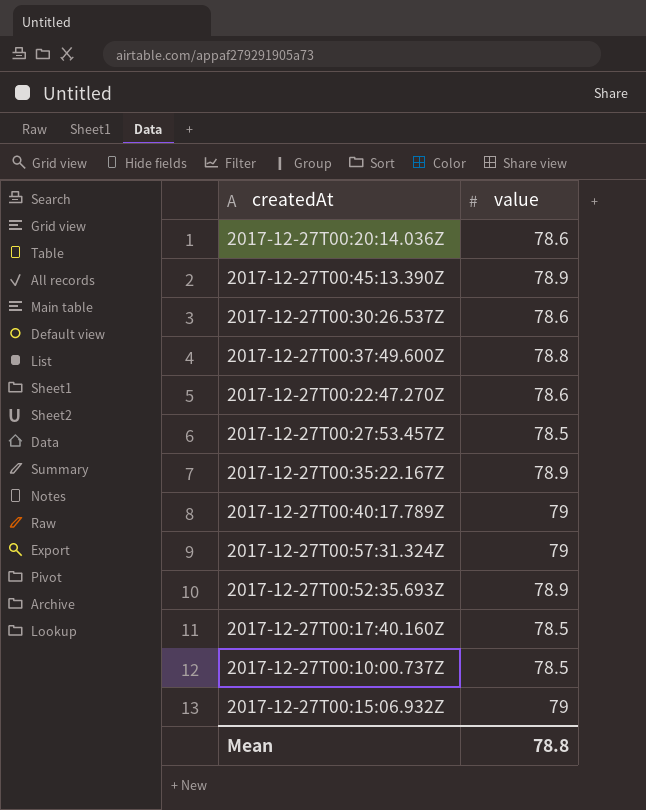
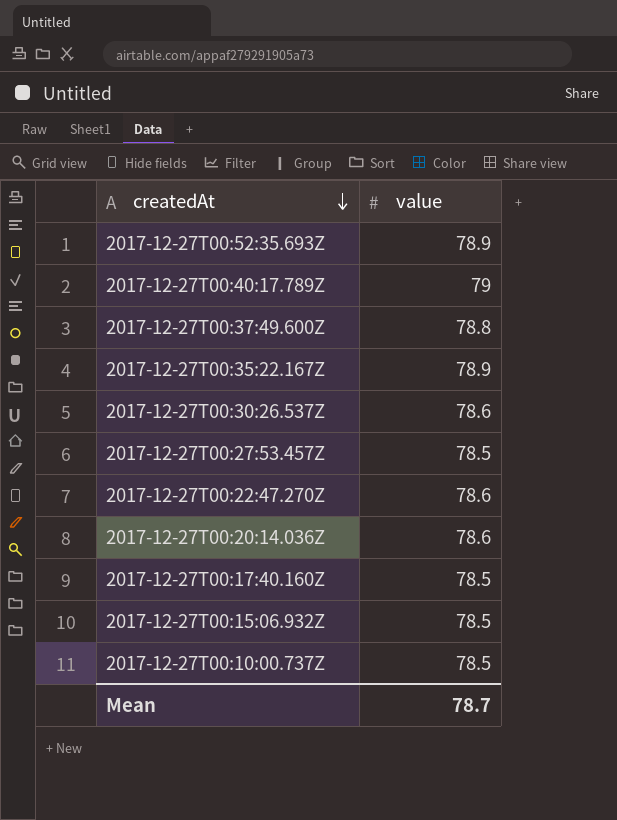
row order: none -> createdAt descending
row 2017-12-27T00:45:13.390Z: 78.9 -> none
row 2017-12-27T00:57:31.324Z: 79 -> none
2017-12-27T00:15:06.932Z | value: 79 -> 78.5
Mean | value: 78.8 -> 78.7

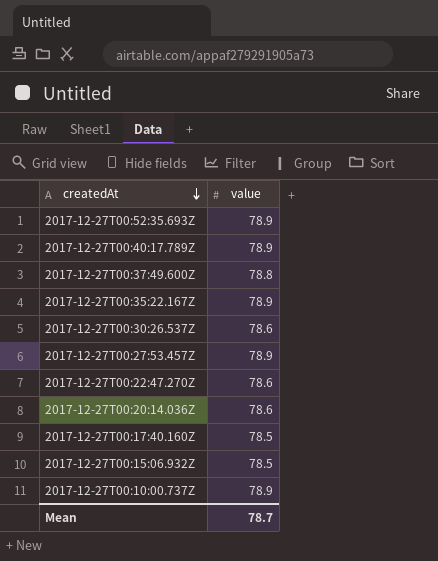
2017-12-27T00:40:17.789Z | value: 79 -> 78.9
2017-12-27T00:27:53.457Z | value: 78.5 -> 78.9
2017-12-27T00:10:00.737Z | value: 78.5 -> 78.9

